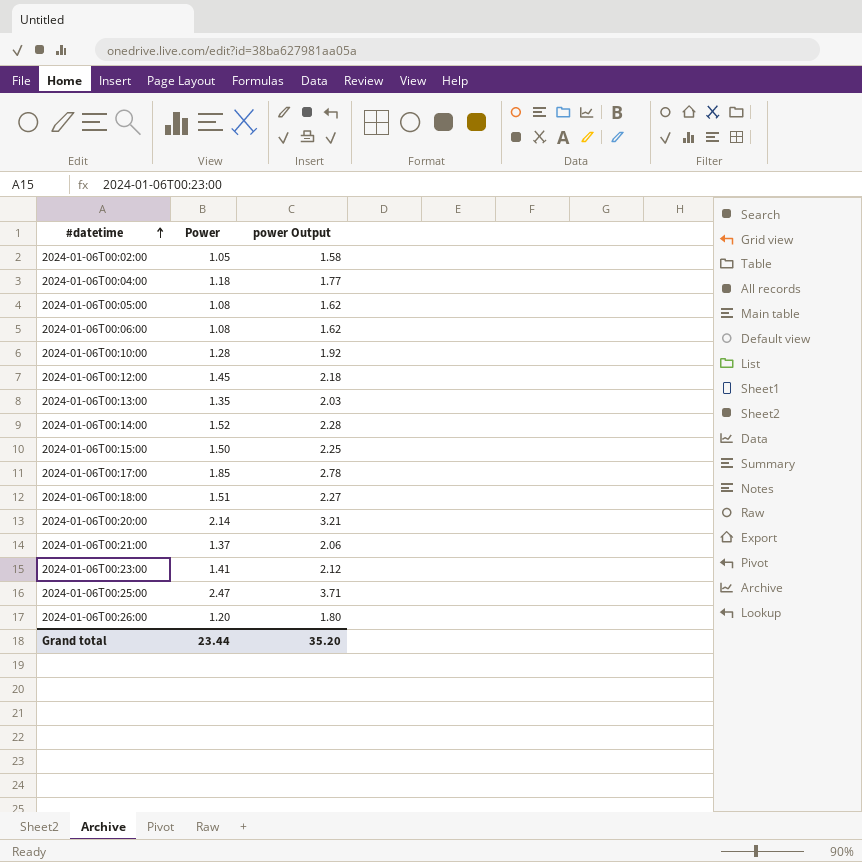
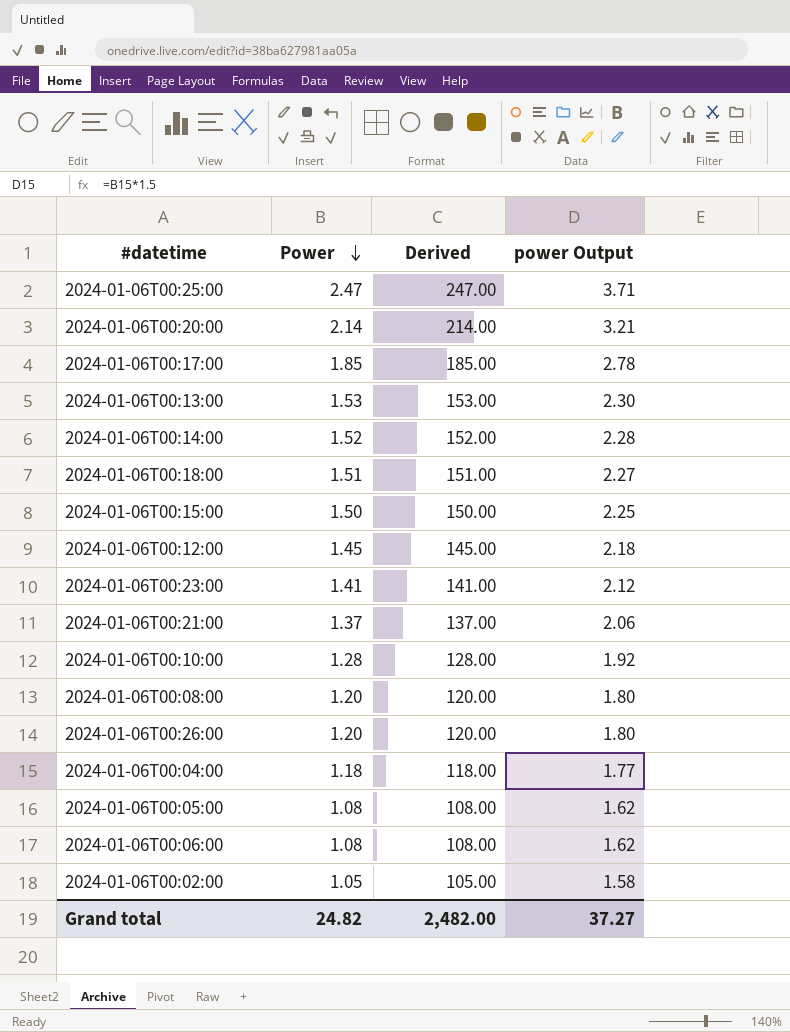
row order: #datetime ascending -> Power descending
column Derived | formula: none -> [Power] * 100
2024-01-06T00:13:00 | Power: 1.35 -> 1.53
2024-01-06T00:13:00 | power Output: 2.03 -> 2.30
row 2024-01-06T00:08:00: none -> 1.20 | 120.00 | 1.80
Grand total | Power: 23.44 -> 24.82
Grand total | power Output: 35.20 -> 37.27

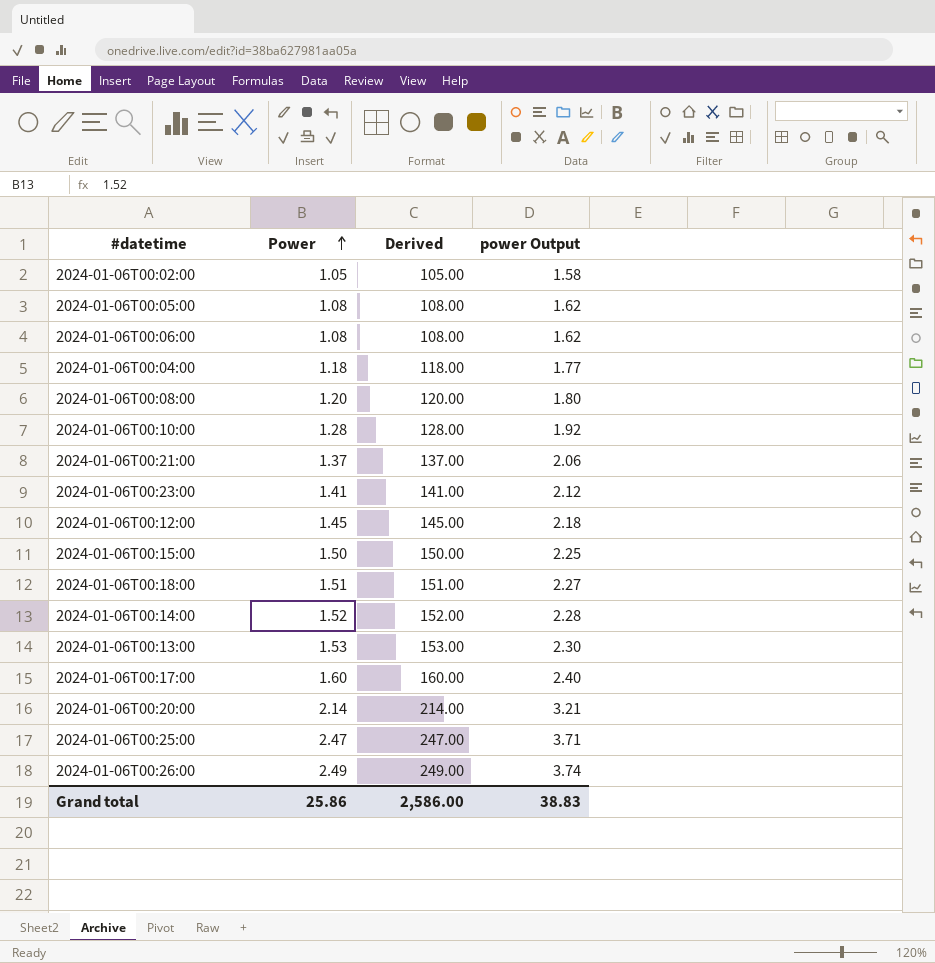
row order: Power descending -> Power ascending
2024-01-06T00:17:00 | Power: 1.85 -> 1.60
2024-01-06T00:17:00 | Derived: 185.00 -> 160.00
2024-01-06T00:17:00 | power Output: 2.78 -> 2.40
2024-01-06T00:26:00 | Power: 1.20 -> 2.49
2024-01-06T00:26:00 | Derived: 120.00 -> 249.00
2024-01-06T00:26:00 | power Output: 1.80 -> 3.74
Grand total | Power: 24.82 -> 25.86
Grand total | Derived: 2,482.00 -> 2,586.00
Grand total | power Output: 37.27 -> 38.83

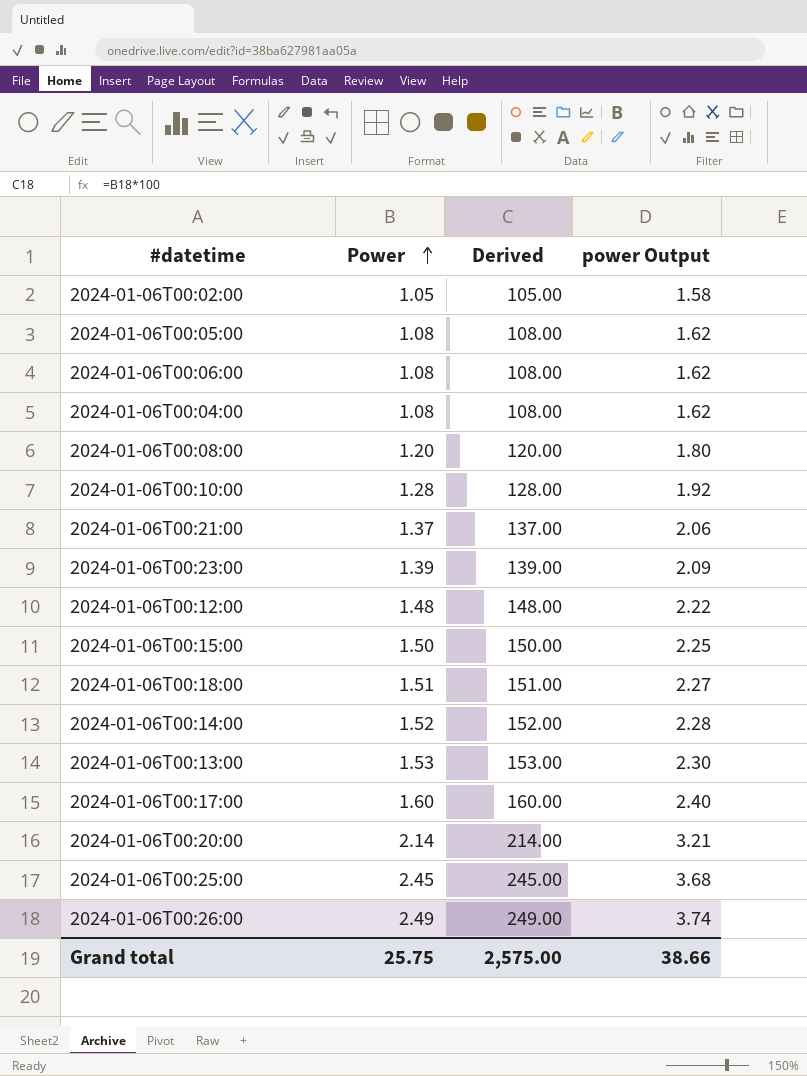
2024-01-06T00:04:00 | Power: 1.18 -> 1.08
2024-01-06T00:04:00 | Derived: 118.00 -> 108.00
2024-01-06T00:04:00 | power Output: 1.77 -> 1.62
2024-01-06T00:23:00 | Power: 1.41 -> 1.39
2024-01-06T00:23:00 | Derived: 141.00 -> 139.00
2024-01-06T00:23:00 | power Output: 2.12 -> 2.09
2024-01-06T00:12:00 | Power: 1.45 -> 1.48
2024-01-06T00:12:00 | Derived: 145.00 -> 148.00
2024-01-06T00:12:00 | power Output: 2.18 -> 2.22
2024-01-06T00:25:00 | Power: 2.47 -> 2.45
2024-01-06T00:25:00 | Derived: 247.00 -> 245.00
2024-01-06T00:25:00 | power Output: 3.71 -> 3.68
Grand total | Power: 25.86 -> 25.75
Grand total | Derived: 2,586.00 -> 2,575.00
Grand total | power Output: 38.83 -> 38.66

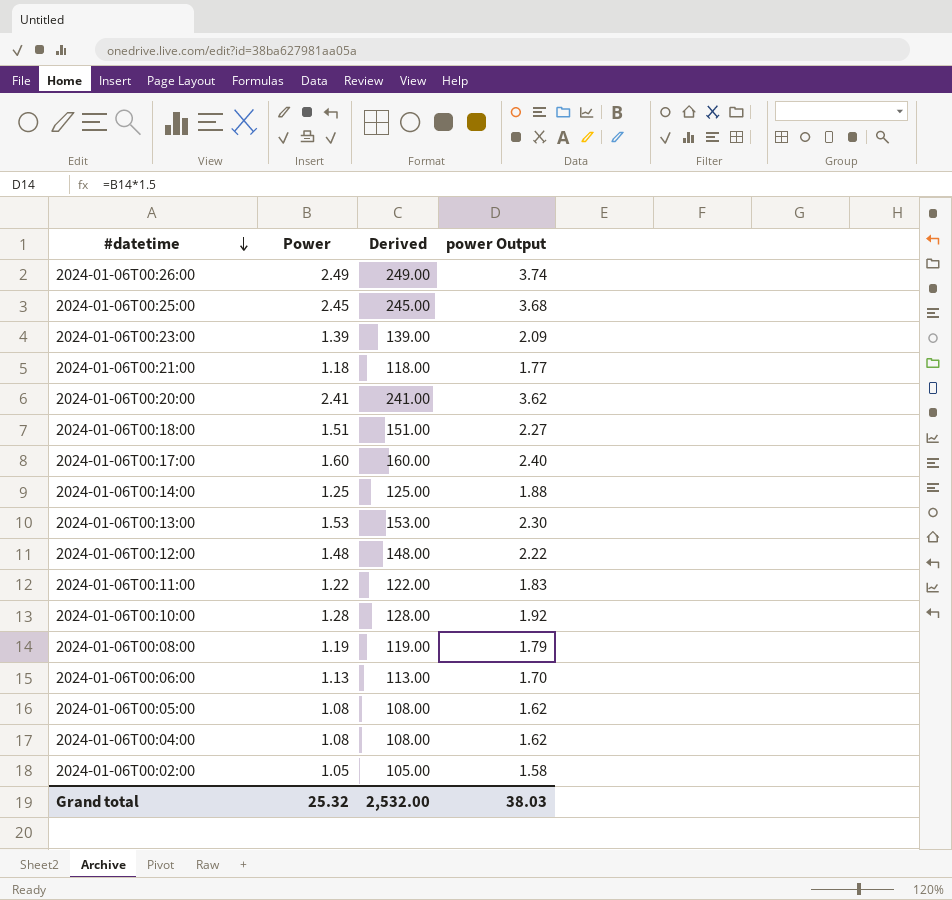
row order: Power ascending -> #datetime descending
row 2024-01-06T00:15:00: 1.50 | 150.00 | 2.25 -> none
2024-01-06T00:21:00 | Power: 1.37 -> 1.18
2024-01-06T00:21:00 | Derived: 137.00 -> 118.00
2024-01-06T00:21:00 | power Output: 2.06 -> 1.77
2024-01-06T00:20:00 | Power: 2.14 -> 2.41
2024-01-06T00:20:00 | Derived: 214.00 -> 241.00
2024-01-06T00:20:00 | power Output: 3.21 -> 3.62
2024-01-06T00:14:00 | Power: 1.52 -> 1.25
2024-01-06T00:14:00 | Derived: 152.00 -> 125.00
2024-01-06T00:14:00 | power Output: 2.28 -> 1.88
row 2024-01-06T00:11:00: none -> 1.22 | 122.00 | 1.83
2024-01-06T00:08:00 | Power: 1.20 -> 1.19
2024-01-06T00:08:00 | Derived: 120.00 -> 119.00
2024-01-06T00:08:00 | power Output: 1.80 -> 1.79
2024-01-06T00:06:00 | Power: 1.08 -> 1.13
2024-01-06T00:06:00 | Derived: 108.00 -> 113.00
2024-01-06T00:06:00 | power Output: 1.62 -> 1.70
Grand total | Power: 25.75 -> 25.32
Grand total | Derived: 2,575.00 -> 2,532.00
Grand total | power Output: 38.66 -> 38.03

